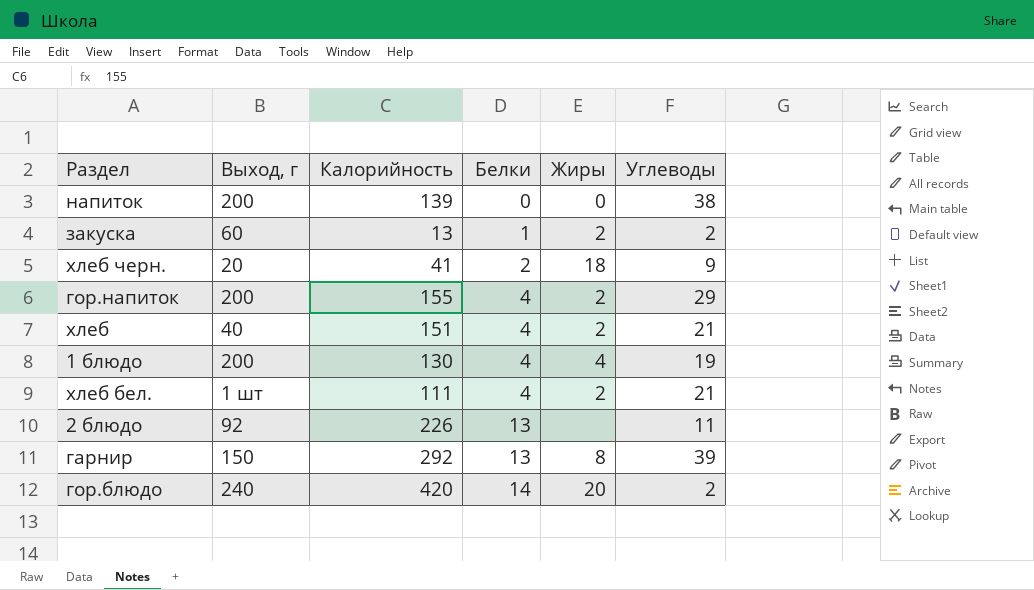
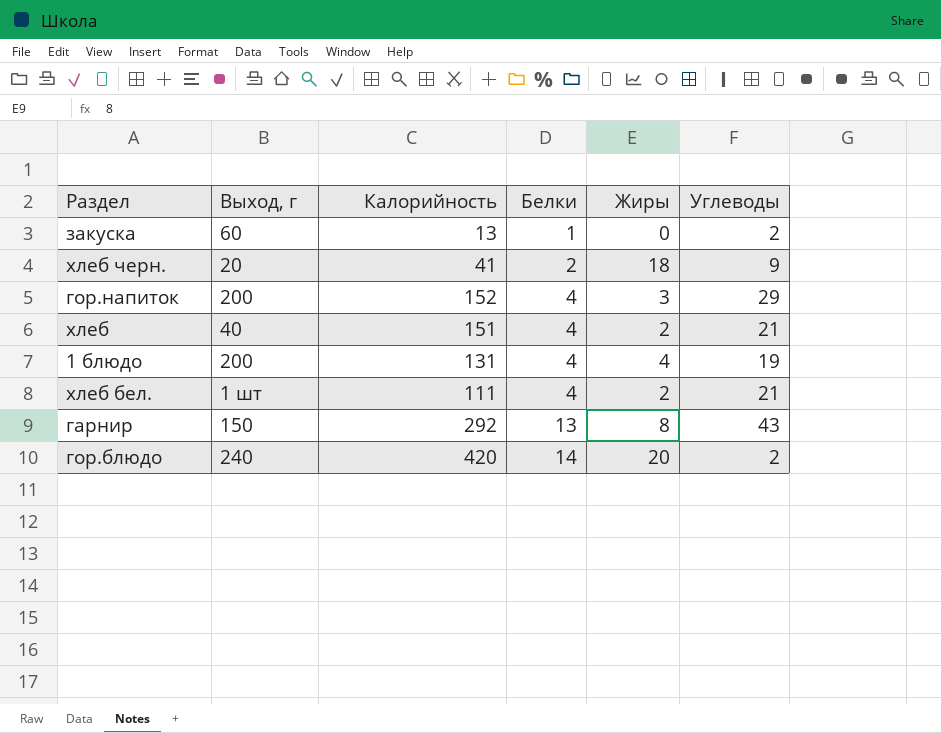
row напиток: 200 | 139 | 0 | 0 | 38 -> none
row 2 блюдо: 92 | 226 | 13 | none | 11 -> none
закуска | Жиры: 2 -> 0
гор.напиток | Калорийность: 155 -> 152
гор.напиток | Жиры: 2 -> 3
1 блюдо | Калорийность: 130 -> 131
гарнир | Углеводы: 39 -> 43

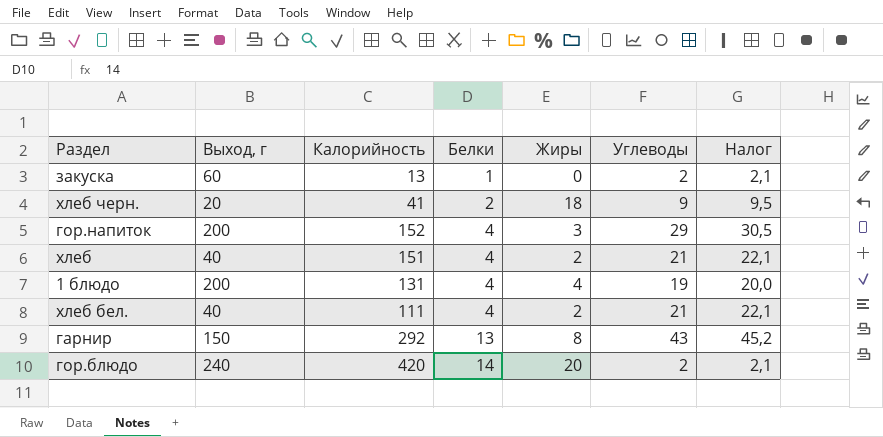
column Налог | formula: none -> [Углеводы] * 1,05
хлеб бел. | Выход, г: 1 шт -> 40

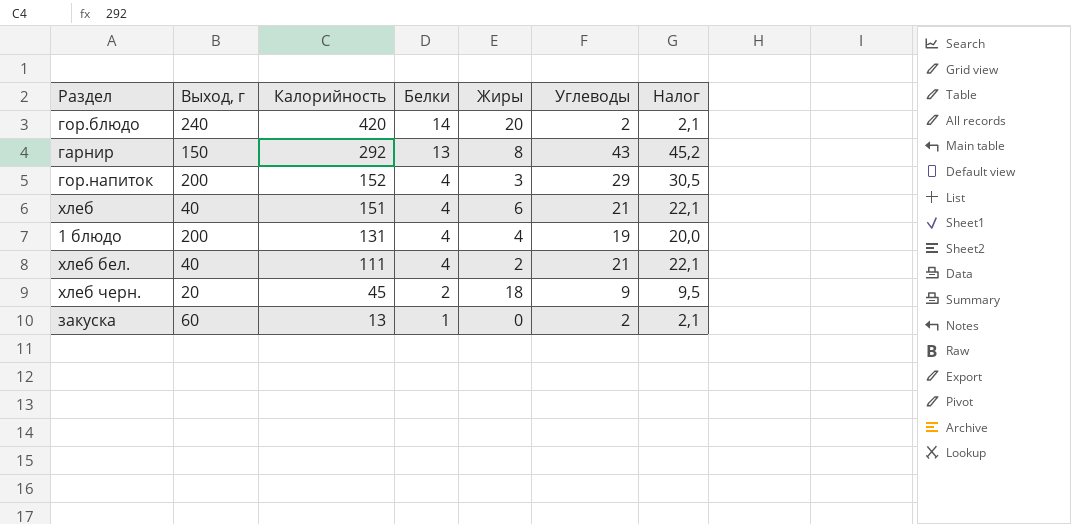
row order: Белки ascending -> Калорийность descending
хлеб | Жиры: 2 -> 6
хлеб черн. | Калорийность: 41 -> 45

